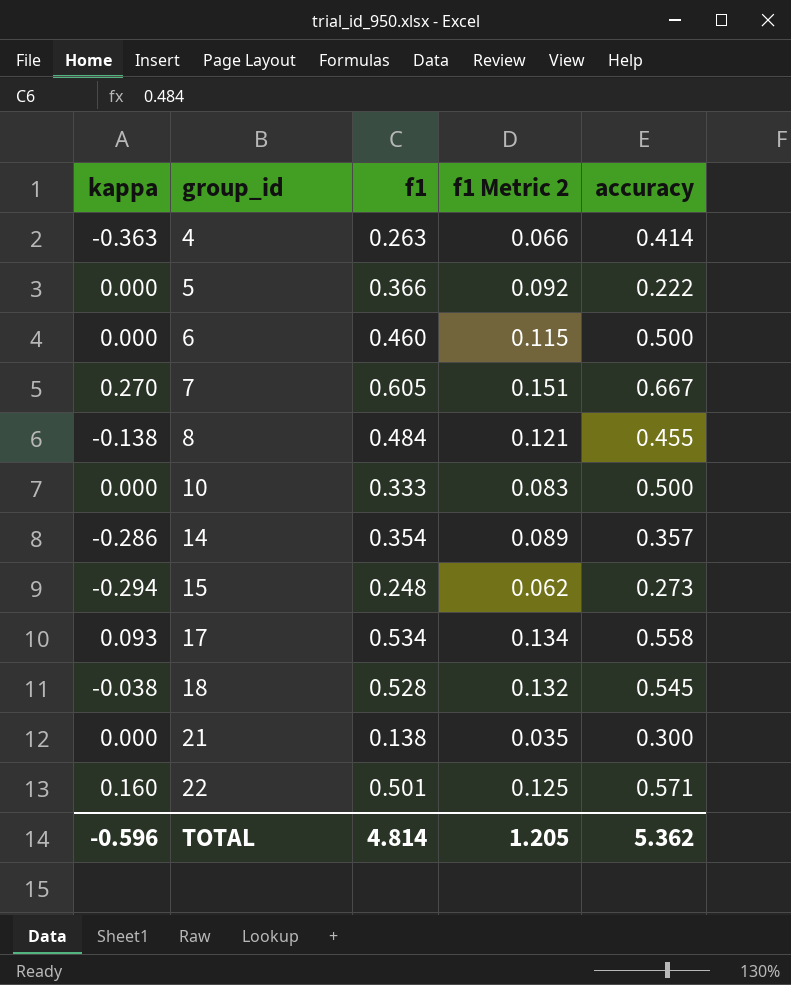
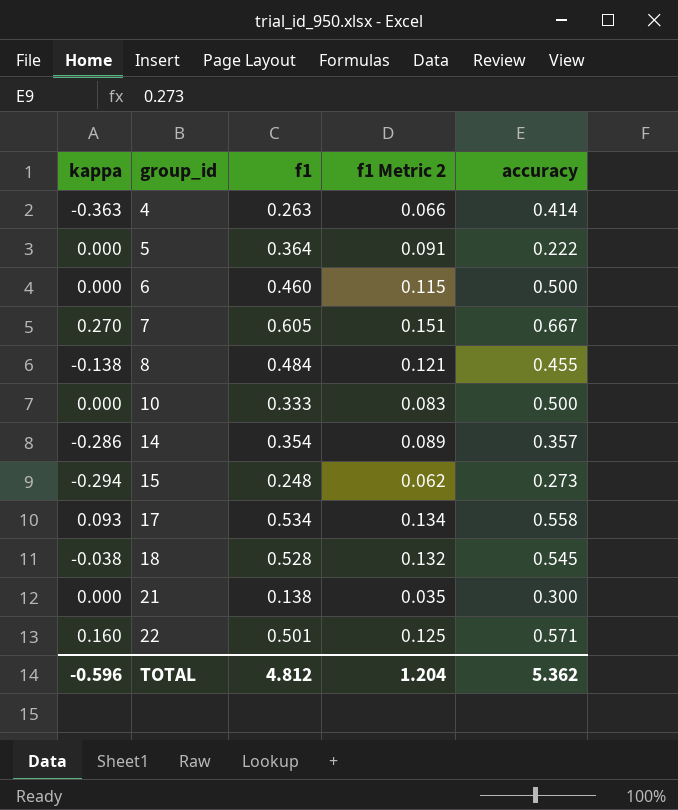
5 | f1: 0.366 -> 0.364
5 | f1 Metric 2: 0.092 -> 0.091
TOTAL | f1: 4.814 -> 4.812
TOTAL | f1 Metric 2: 1.205 -> 1.204

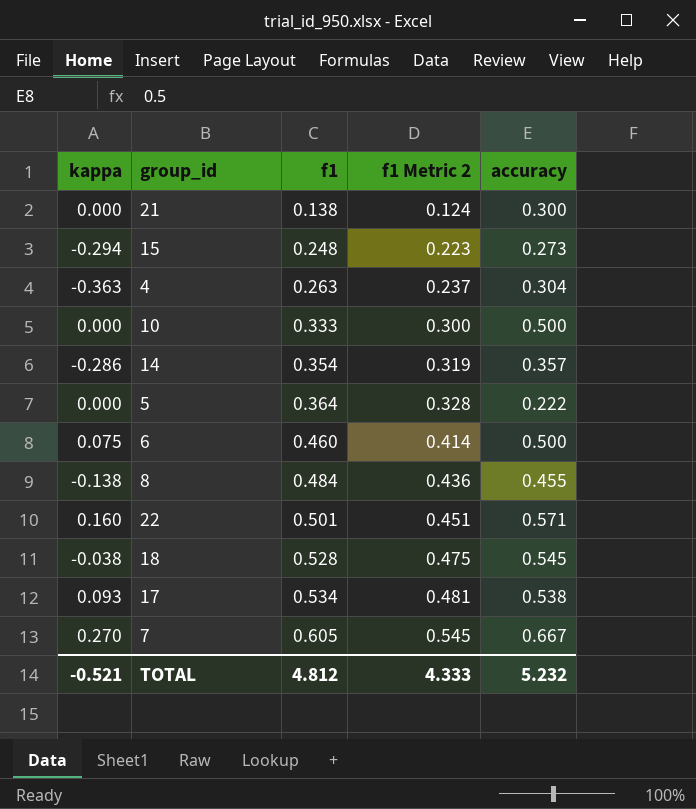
row order: group_id ascending -> f1 ascending
column f1 Metric 2 | formula: [f1] * 0.25 -> [f1] * 0.9
4 | accuracy: 0.414 -> 0.304
6 | kappa: 0.000 -> 0.075
17 | accuracy: 0.558 -> 0.538
TOTAL | kappa: -0.596 -> -0.521
TOTAL | f1 Metric 2: 1.204 -> 4.333
TOTAL | accuracy: 5.362 -> 5.232

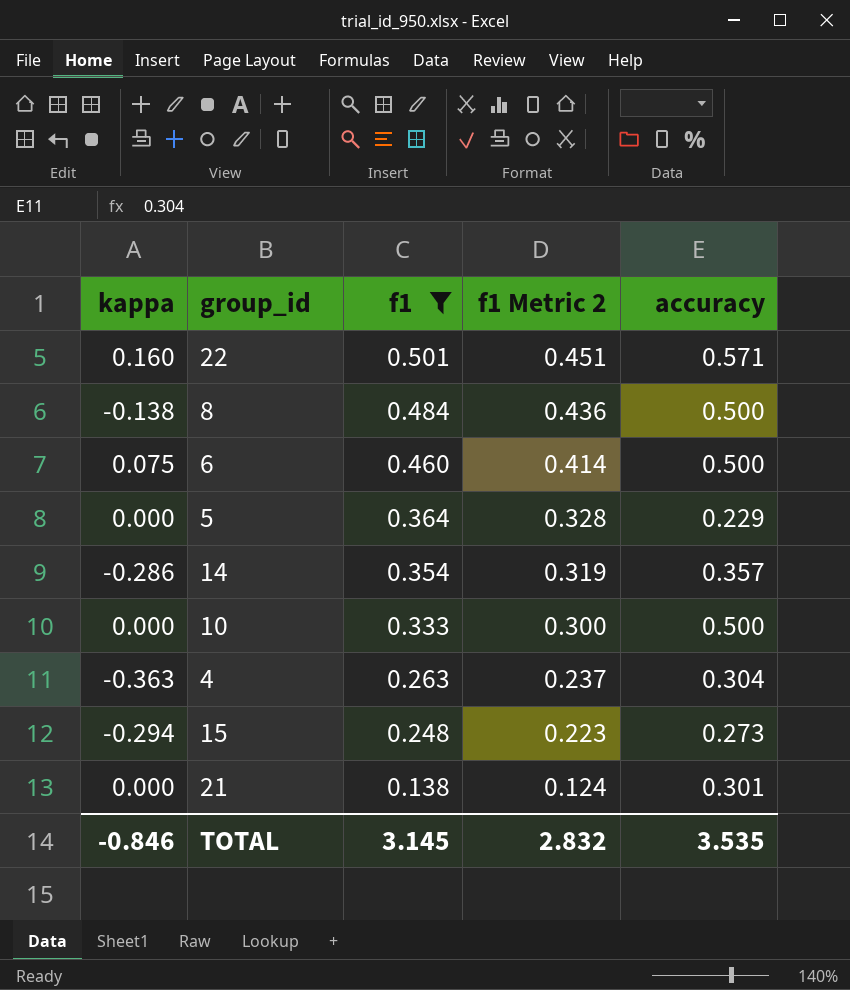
filter: none -> f1 <= 0.501
row order: f1 ascending -> f1 descending
8 | accuracy: 0.455 -> 0.500
5 | accuracy: 0.222 -> 0.229
21 | accuracy: 0.300 -> 0.301
TOTAL | kappa: -0.521 -> -0.846
TOTAL | f1: 4.812 -> 3.145
TOTAL | f1 Metric 2: 4.333 -> 2.832
TOTAL | accuracy: 5.232 -> 3.535

